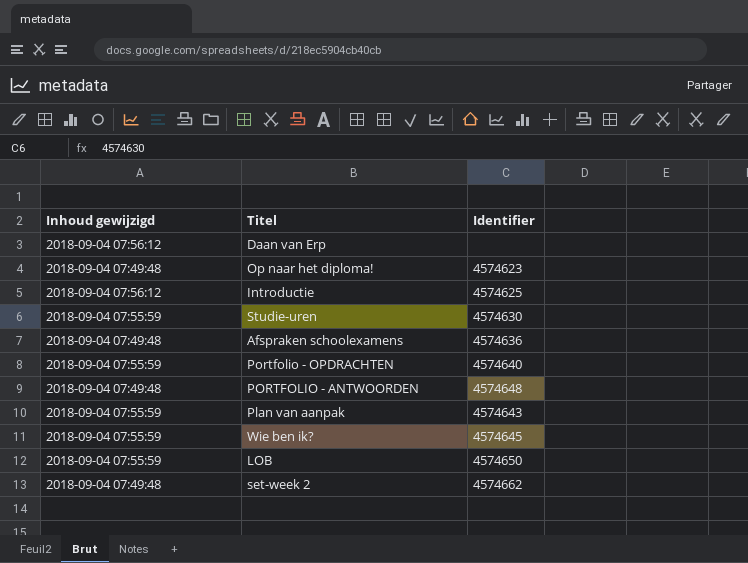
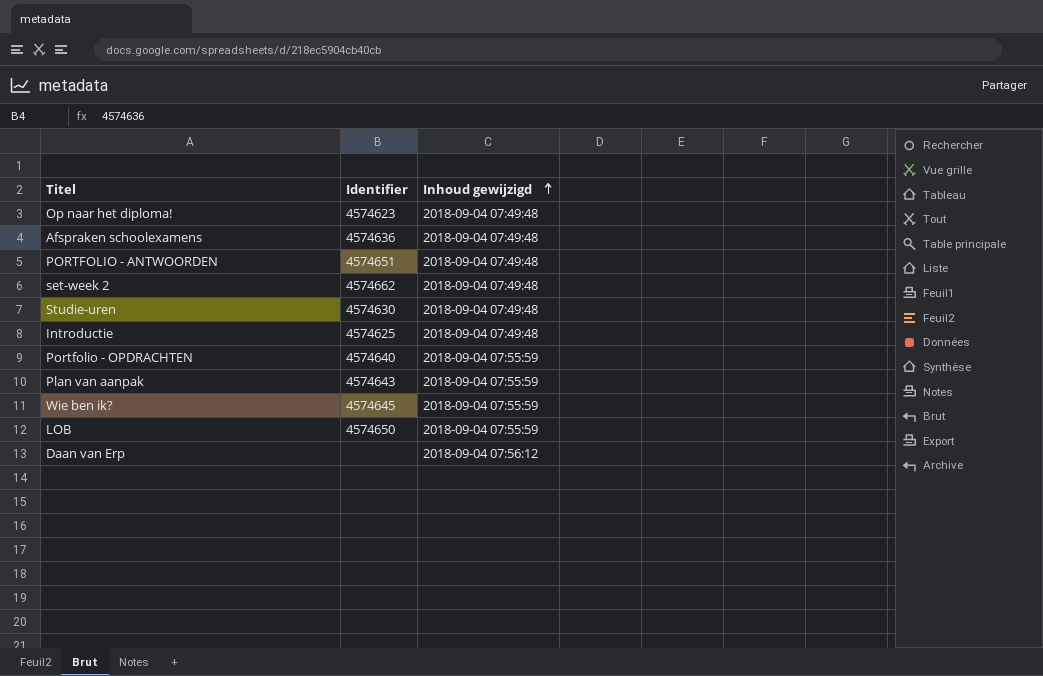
row order: none -> Inhoud gewijzigd ascending
column Inhoud gewijzigd | position: 1 -> 3
PORTFOLIO - ANTWOORDEN | Identifier: 4574648 -> 4574651
Studie-uren | Inhoud gewijzigd: 2018-09-04 07:55:59 -> 2018-09-04 07:49:48
Introductie | Inhoud gewijzigd: 2018-09-04 07:56:12 -> 2018-09-04 07:49:48

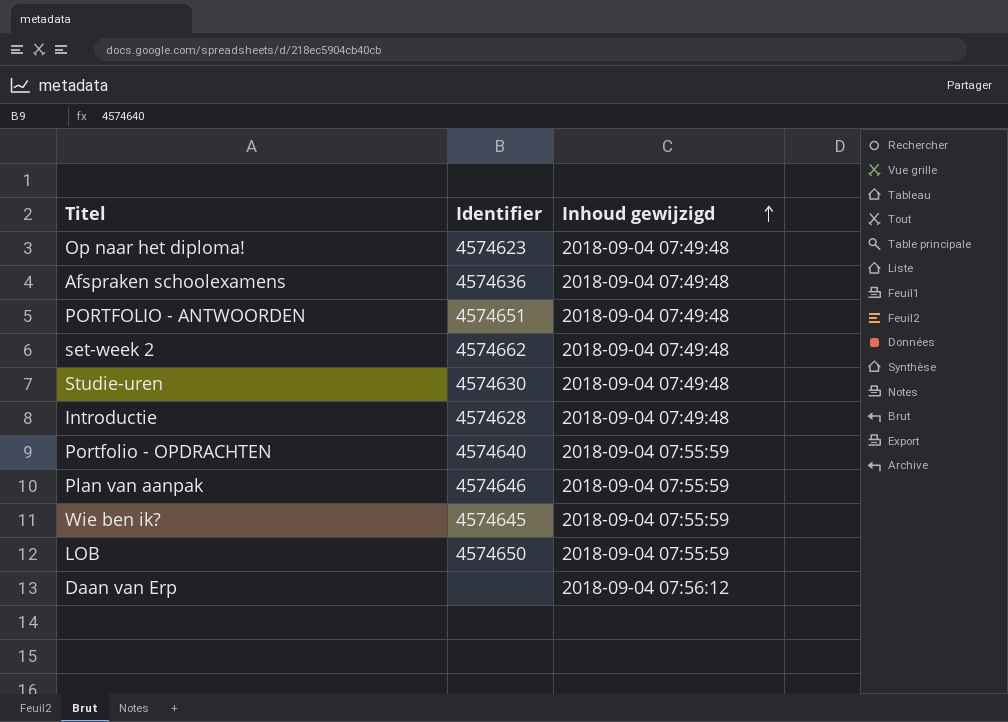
Introductie | Identifier: 4574625 -> 4574628
Plan van aanpak | Identifier: 4574643 -> 4574646

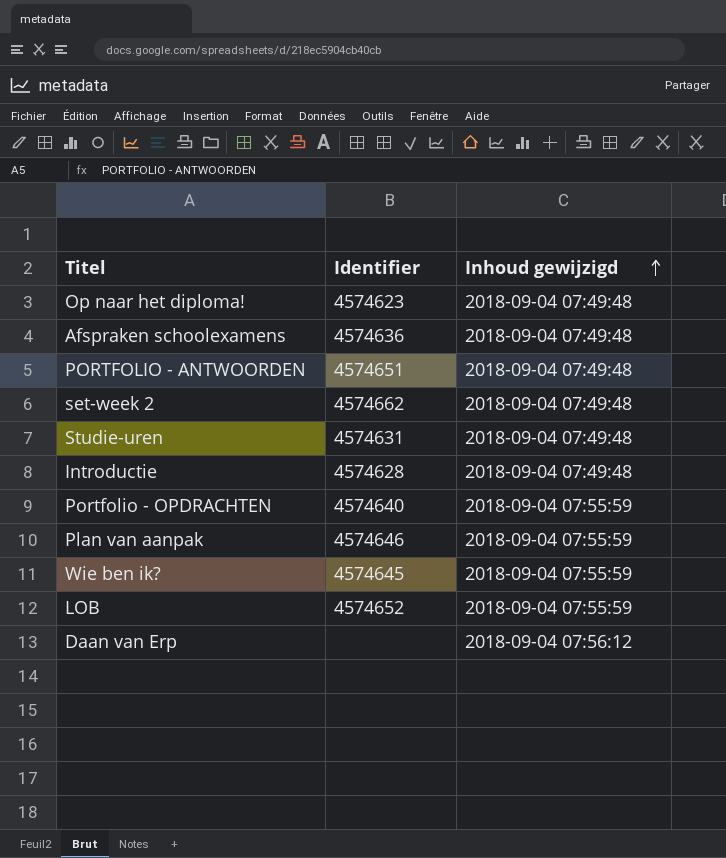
Studie-uren | Identifier: 4574630 -> 4574631
LOB | Identifier: 4574650 -> 4574652

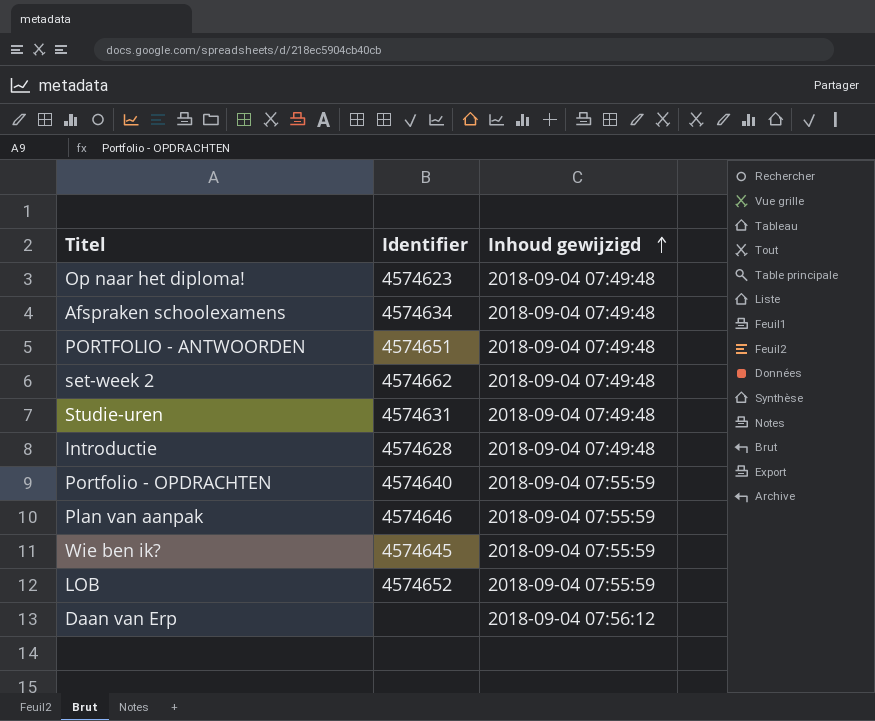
Afspraken schoolexamens | Identifier: 4574636 -> 4574634

